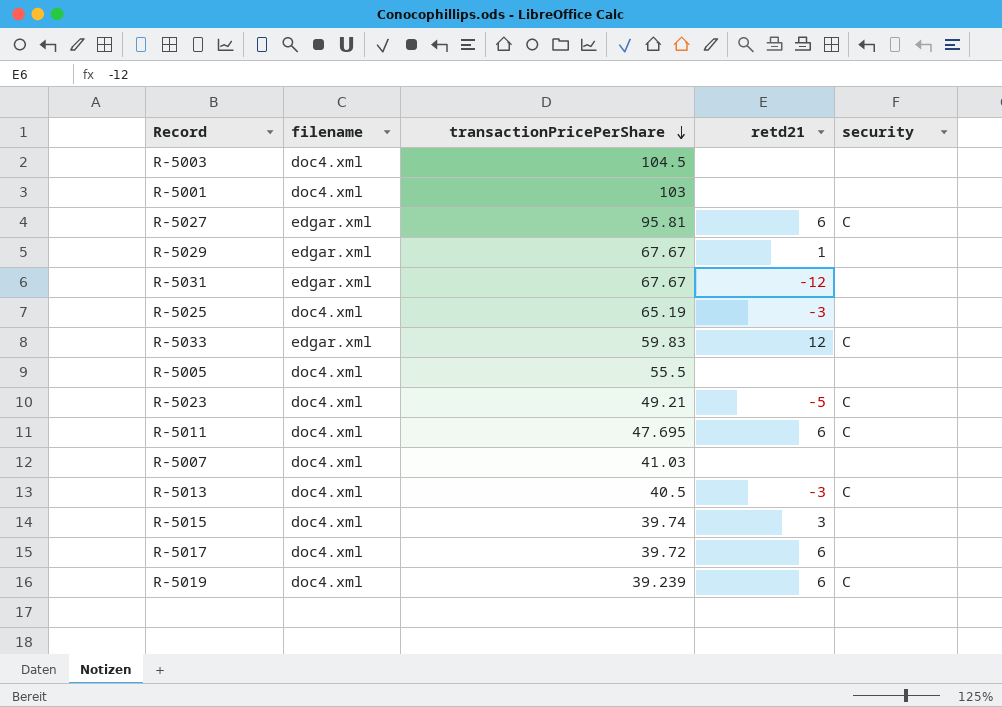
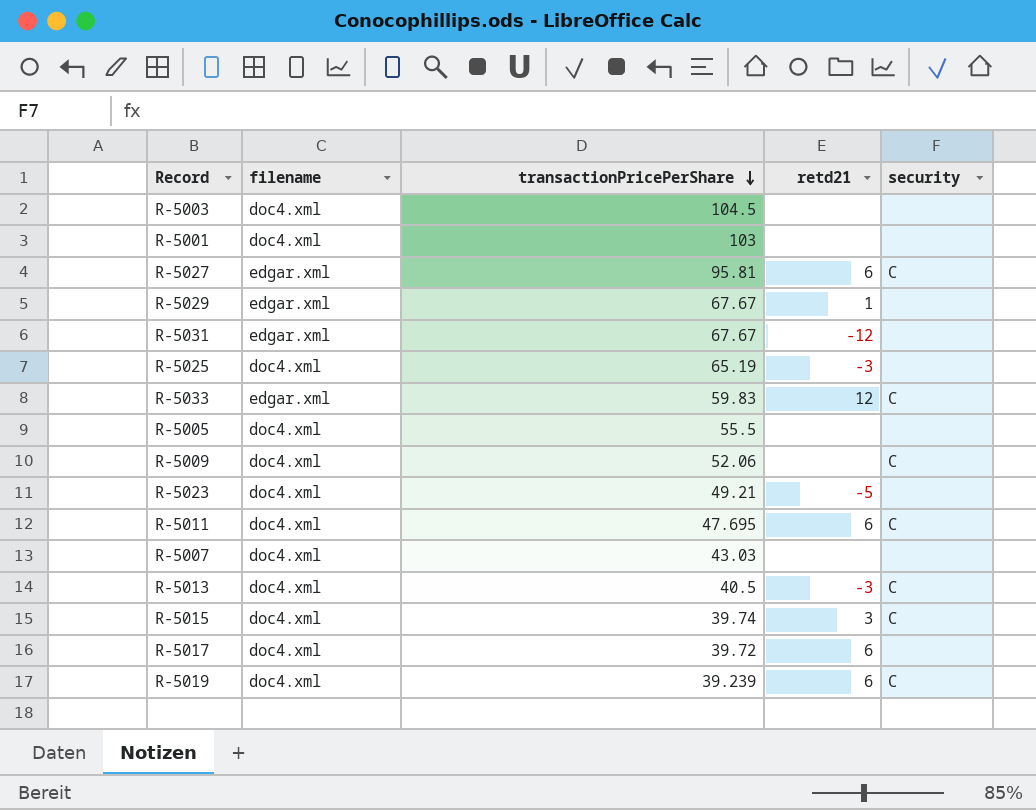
row R-5009: none -> doc4.xml | 52.06 | none | C
R-5023 | security: C -> none
R-5007 | transactionPricePerShare: 41.03 -> 43.03
R-5015 | security: none -> C

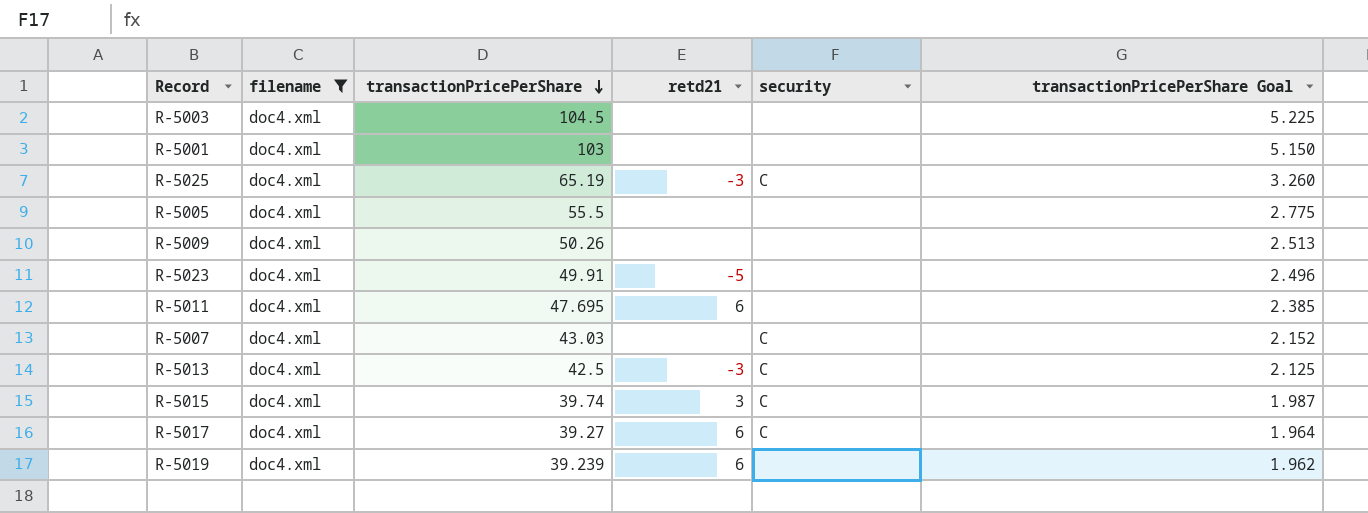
filter: none -> filename = doc4.xml
column transactionPricePerShare Goal | formula: none -> [transactionPricePerShare] * 0.05
R-5025 | security: none -> C
R-5009 | transactionPricePerShare: 52.06 -> 50.26
R-5009 | security: C -> none
R-5023 | transactionPricePerShare: 49.21 -> 49.91
R-5011 | security: C -> none
R-5007 | security: none -> C
R-5013 | transactionPricePerShare: 40.5 -> 42.5
R-5017 | transactionPricePerShare: 39.72 -> 39.27
R-5017 | security: none -> C
R-5019 | security: C -> none

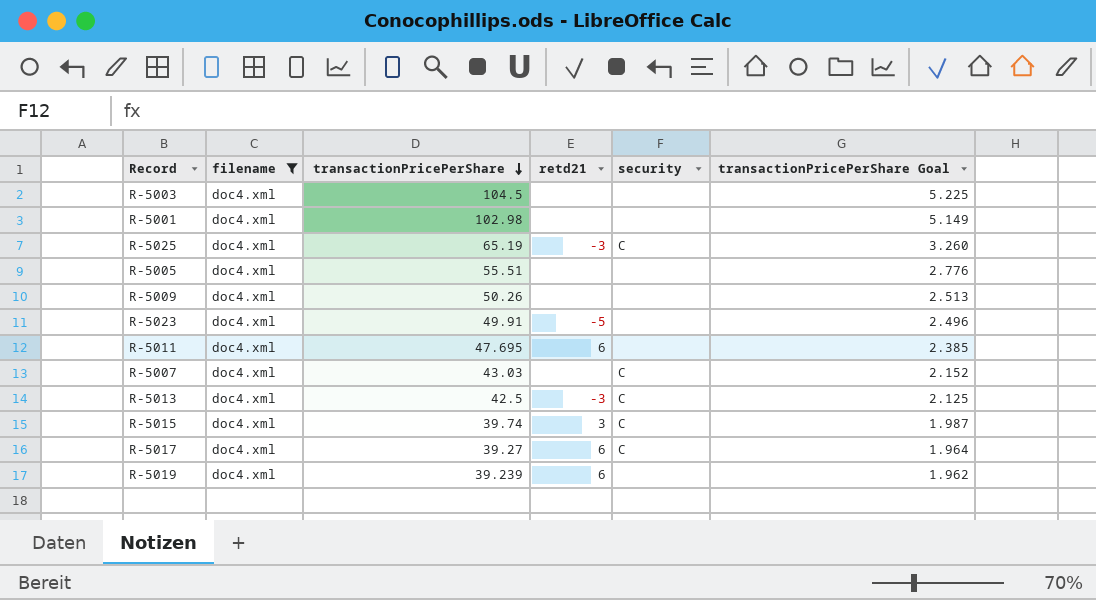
R-5001 | transactionPricePerShare: 103 -> 102.98
R-5001 | transactionPricePerShare Goal: 5.150 -> 5.149
R-5005 | transactionPricePerShare: 55.5 -> 55.51
R-5005 | transactionPricePerShare Goal: 2.775 -> 2.776

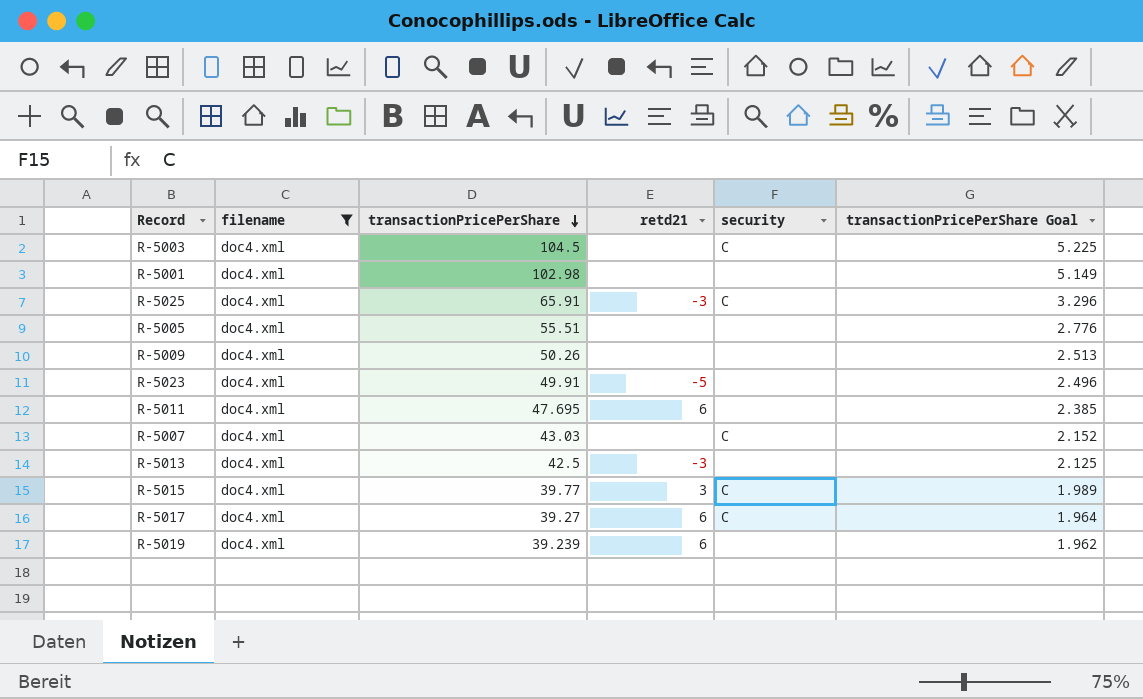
R-5003 | security: none -> C
R-5025 | transactionPricePerShare: 65.19 -> 65.91
R-5025 | transactionPricePerShare Goal: 3.260 -> 3.296
R-5013 | security: C -> none
R-5015 | transactionPricePerShare: 39.74 -> 39.77
R-5015 | transactionPricePerShare Goal: 1.987 -> 1.989

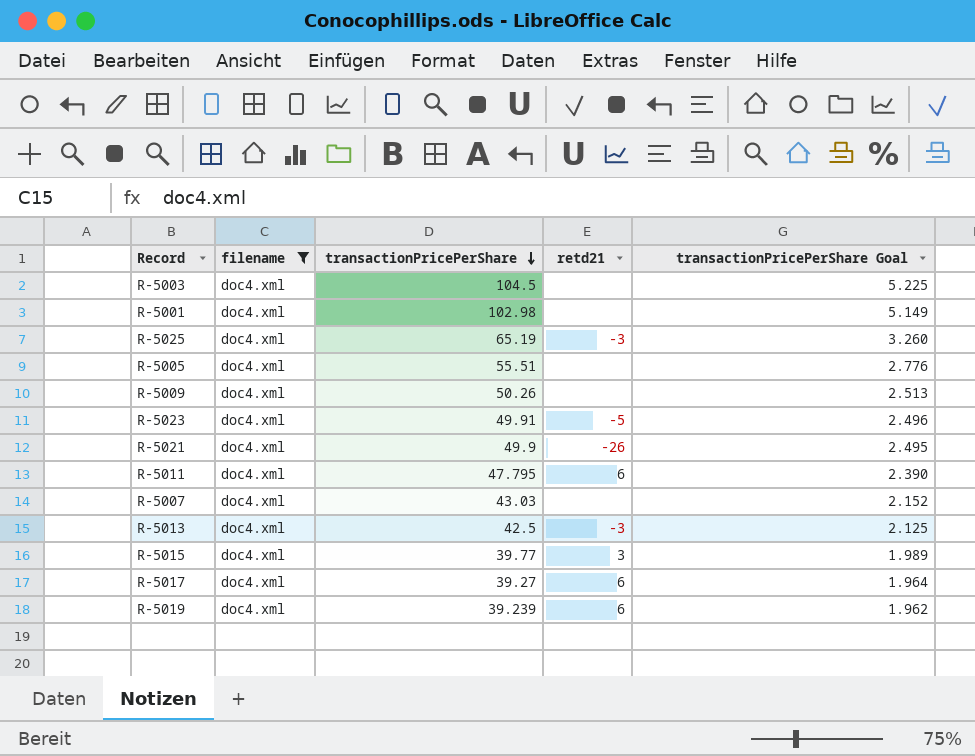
column security | position: 5 -> none
R-5025 | transactionPricePerShare: 65.91 -> 65.19
R-5025 | transactionPricePerShare Goal: 3.296 -> 3.260
row R-5021: none -> doc4.xml | 49.9 | -26 | 2.495
R-5011 | transactionPricePerShare: 47.695 -> 47.795
R-5011 | transactionPricePerShare Goal: 2.385 -> 2.390

